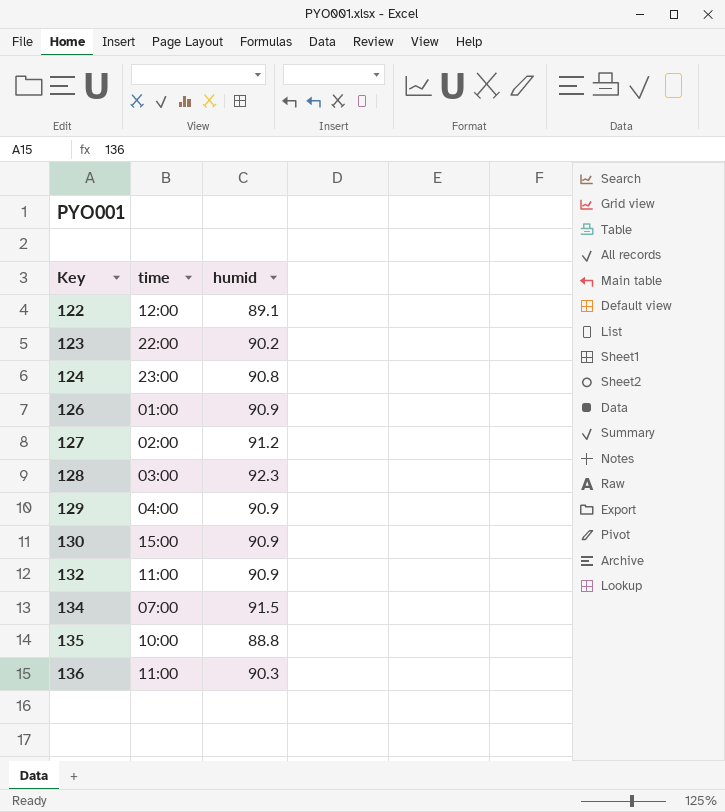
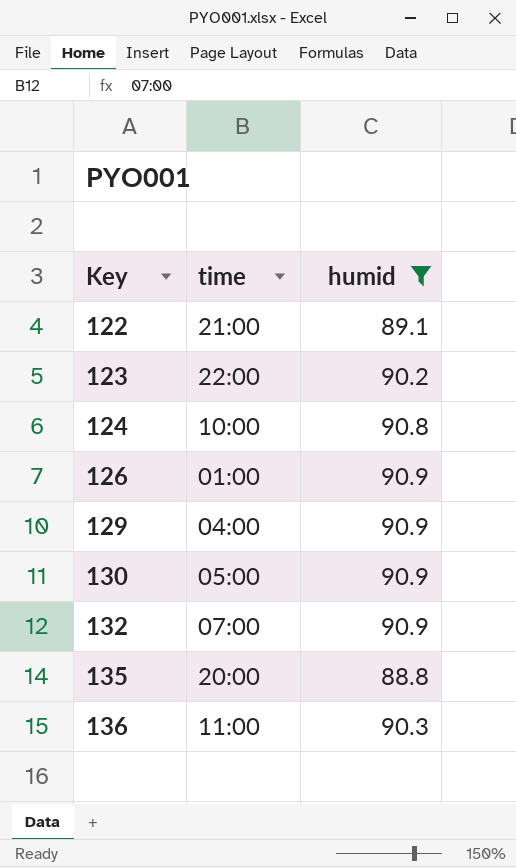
filter: none -> humid <= 90.9
122 | time: 12:00 -> 21:00
124 | time: 23:00 -> 10:00
130 | time: 15:00 -> 05:00
132 | time: 11:00 -> 07:00
135 | time: 10:00 -> 20:00

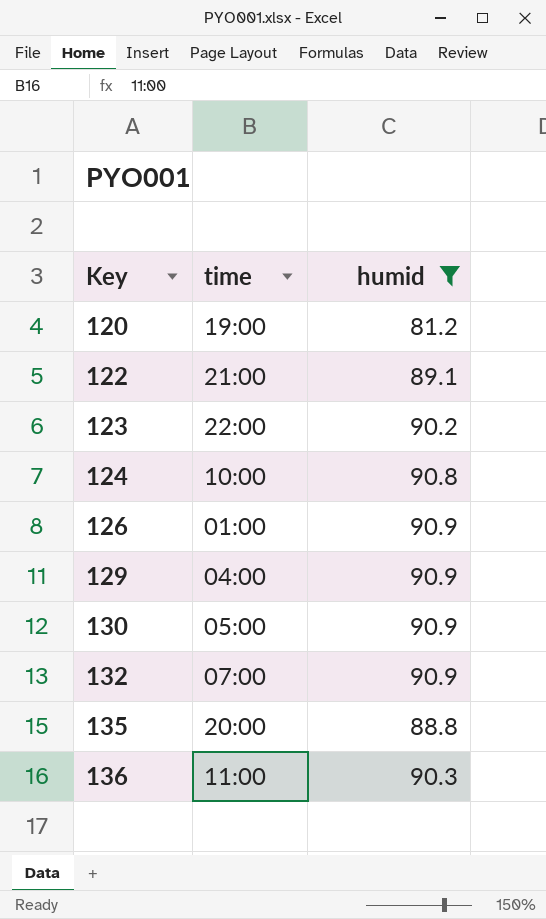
row 120: none -> 19:00 | 81.2

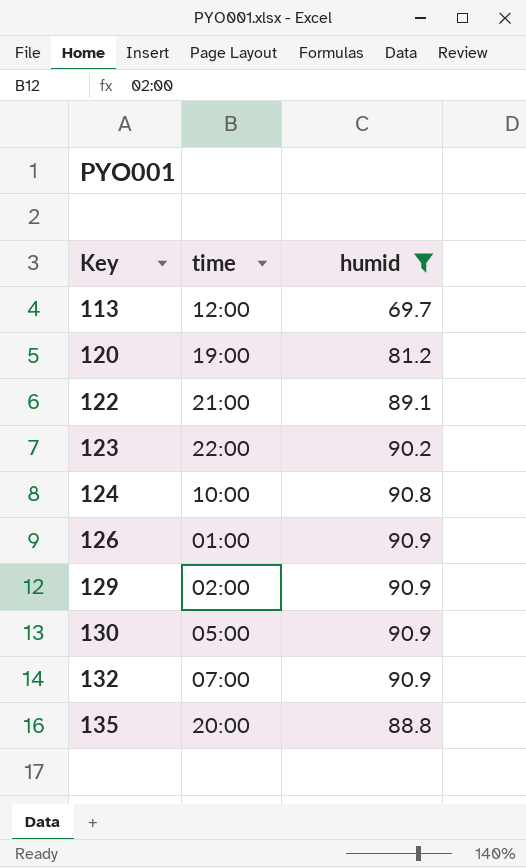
row 136: 11:00 | 90.3 -> none
row 113: none -> 12:00 | 69.7
129 | time: 04:00 -> 02:00

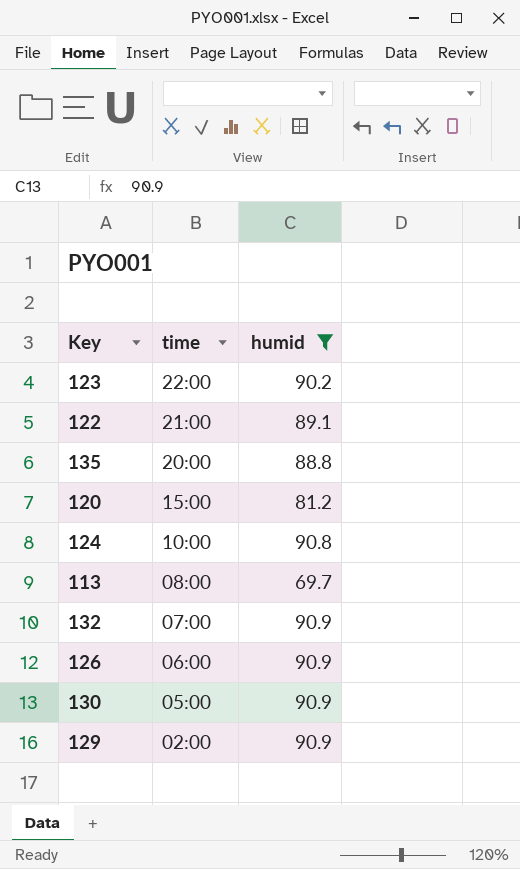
row order: Key ascending -> time descending
120 | time: 19:00 -> 15:00
113 | time: 12:00 -> 08:00
126 | time: 01:00 -> 06:00

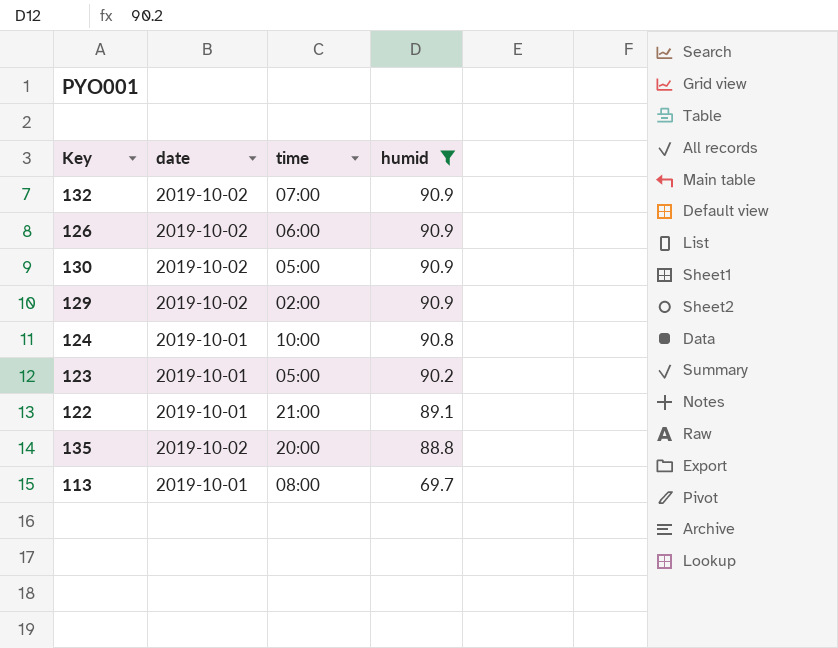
row order: time descending -> humid descending
column date | position: none -> 2
row 120: 15:00 | 81.2 -> none
123 | time: 22:00 -> 05:00

